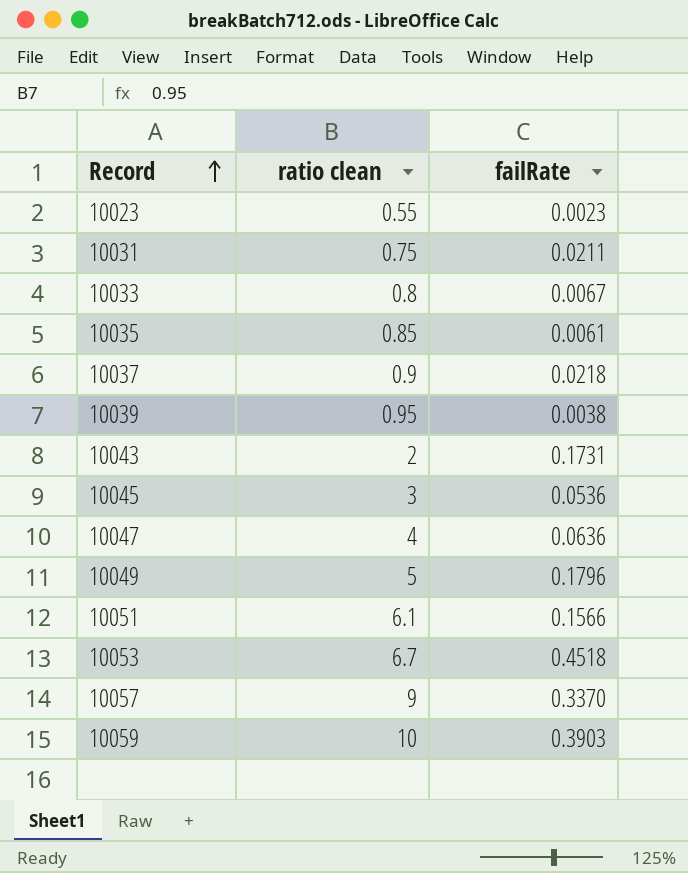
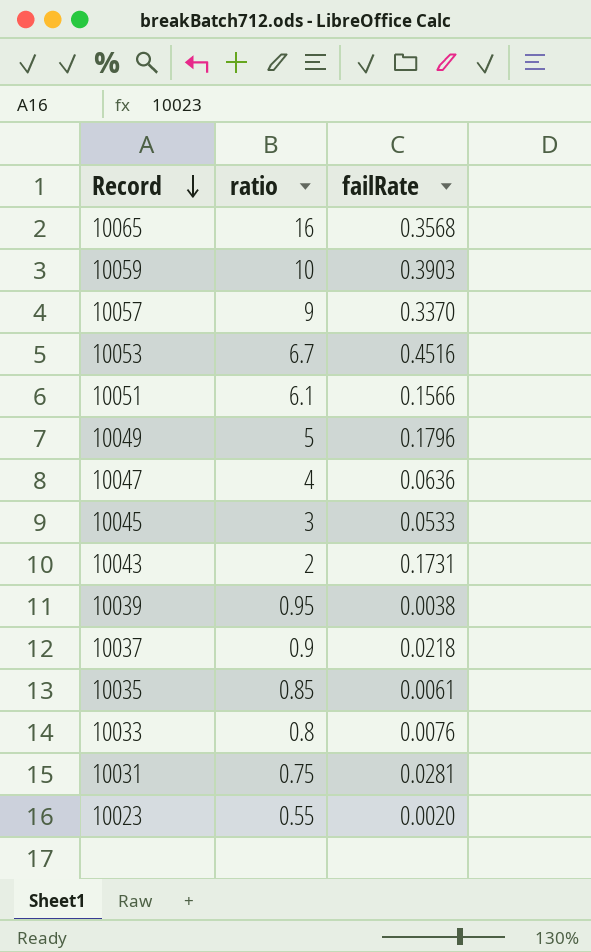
row order: Record ascending -> Record descending
column name: ratio clean -> ratio
row 10065: none -> 16 | 0.3568
10053 | failRate: 0.4518 -> 0.4516
10045 | failRate: 0.0536 -> 0.0533
10033 | failRate: 0.0067 -> 0.0076
10031 | failRate: 0.0211 -> 0.0281
10023 | failRate: 0.0023 -> 0.0020

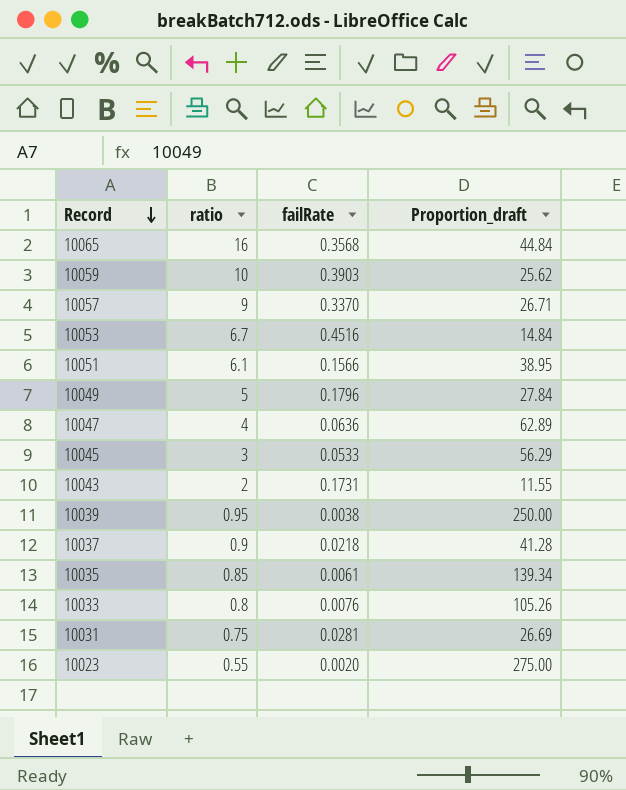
column Proportion_draft | formula: none -> [ratio] / [failRate]

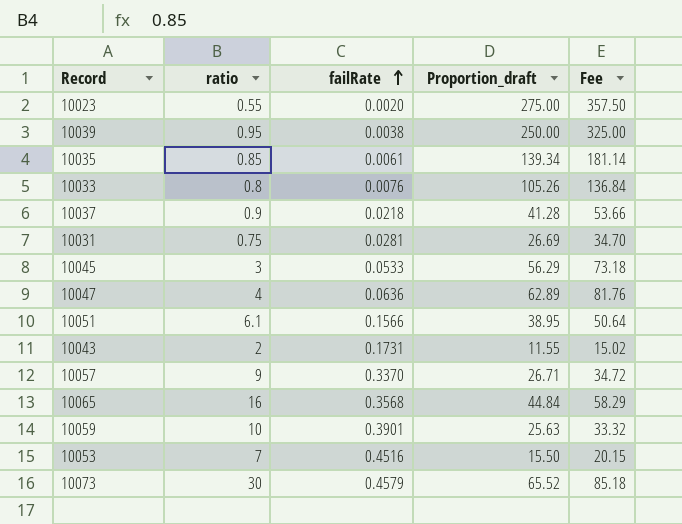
row order: Record descending -> failRate ascending
column Fee | formula: none -> [Proportion_draft] * 1.3
row 10049: 5 | 0.1796 | 27.84 -> none
10059 | failRate: 0.3903 -> 0.3901
10059 | Proportion_draft: 25.62 -> 25.63
10053 | ratio: 6.7 -> 7
10053 | Proportion_draft: 14.84 -> 15.50
row 10073: none -> 30 | 0.4579 | 65.52 | 85.18

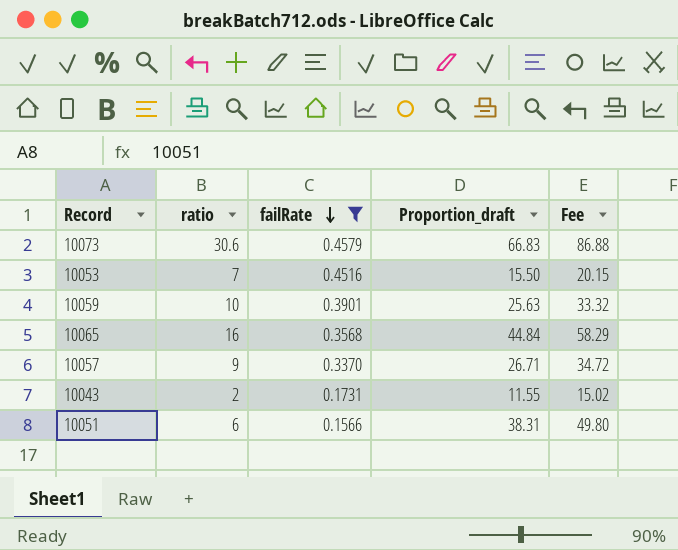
filter: none -> failRate >= 0.1566
row order: failRate ascending -> failRate descending
10073 | ratio: 30 -> 30.6
10073 | Proportion_draft: 65.52 -> 66.83
10073 | Fee: 85.18 -> 86.88
10051 | ratio: 6.1 -> 6
10051 | Proportion_draft: 38.95 -> 38.31
10051 | Fee: 50.64 -> 49.80

